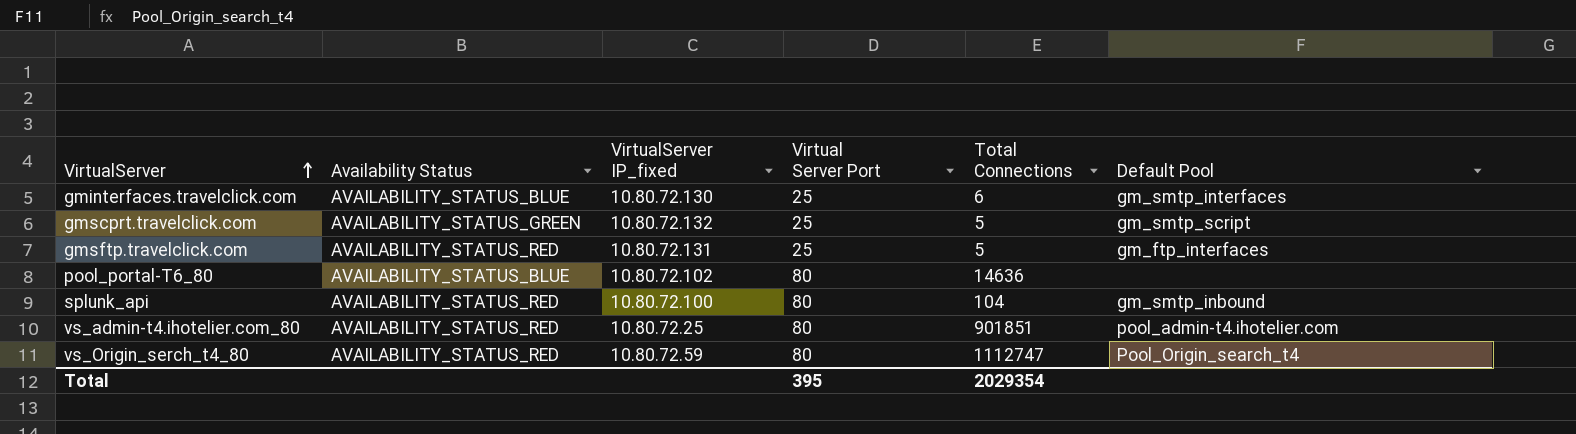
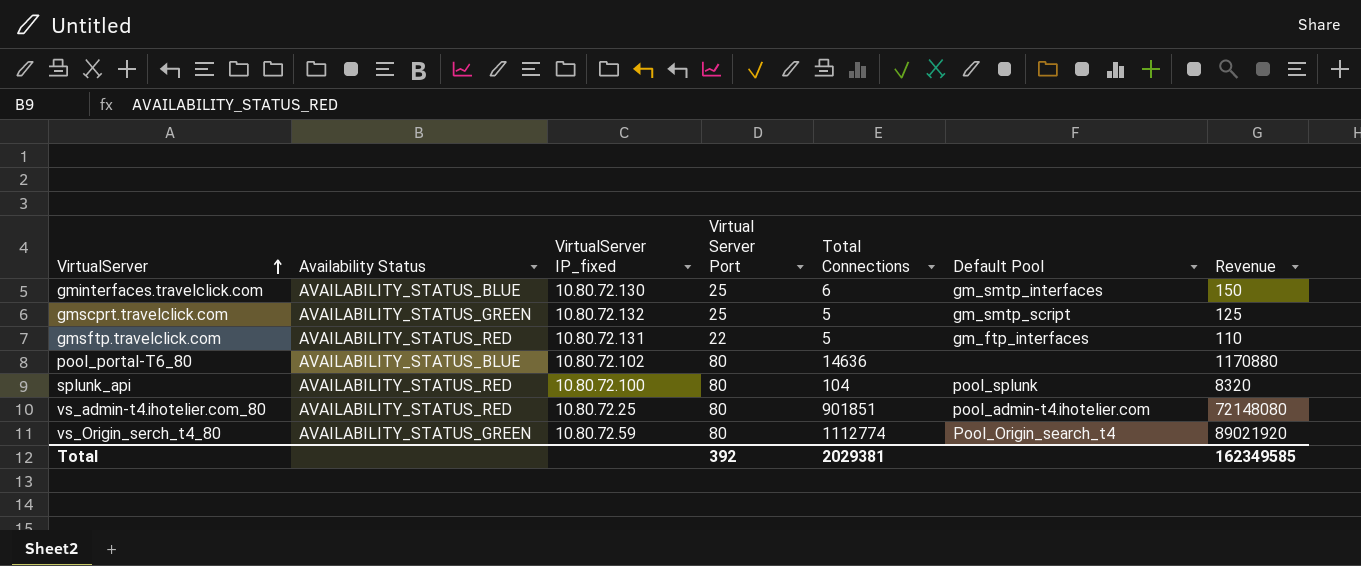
column Revenue | formula: none -> [Virtual Server Port] * [Total Connections]
gmsftp.travelclick.com | Virtual Server Port: 25 -> 22
splunk_api | Default Pool: gm_smtp_inbound -> pool_splunk
vs_Origin_serch_t4_80 | Availability Status: AVAILABILITY_STATUS_RED -> AVAILABILITY_STATUS_GREEN
vs_Origin_serch_t4_80 | Total Connections: 1112747 -> 1112774
Total | Virtual Server Port: 395 -> 392
Total | Total Connections: 2029354 -> 2029381

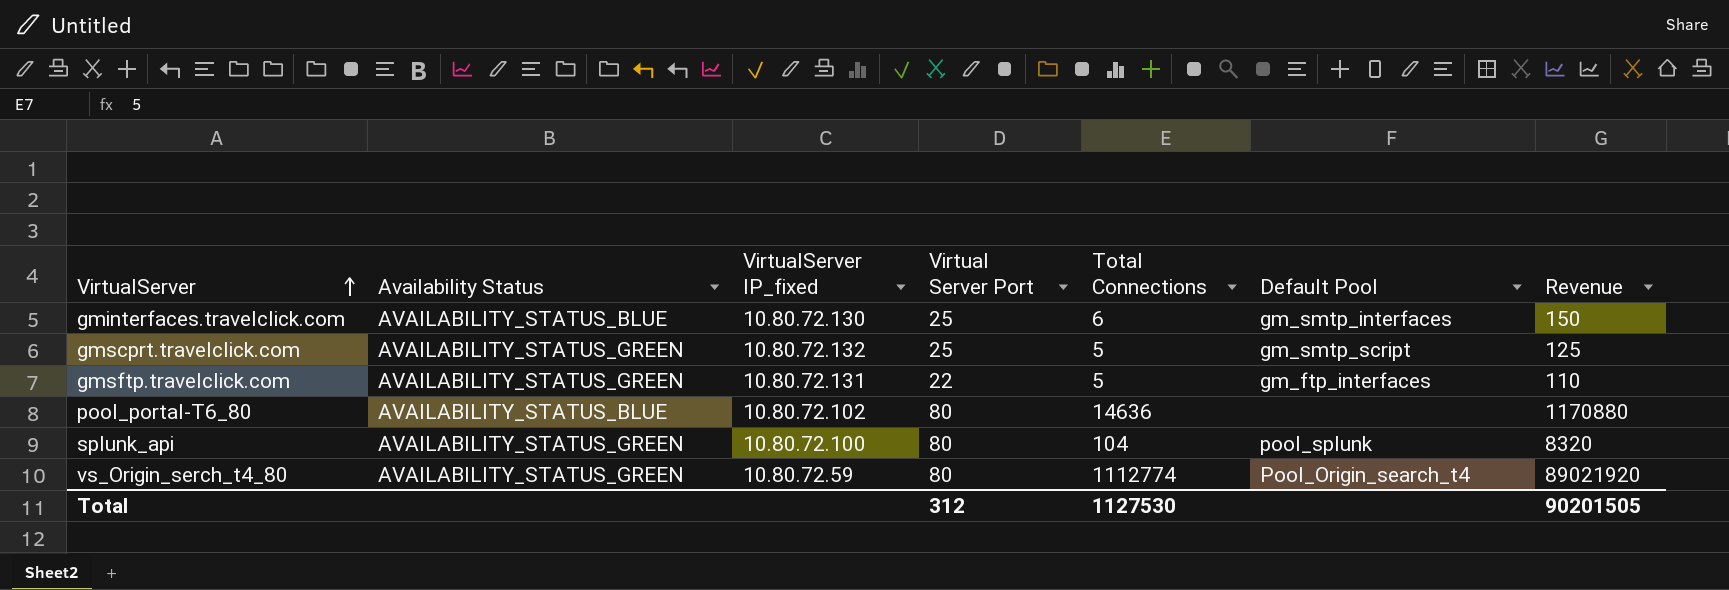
row vs_admin-t4.ihotelier.com_80: AVAILABILITY_STATUS_RED | 10.80.72.25 | 80 | 901851 | pool_admin-t4.ihotelier.com | 72148080 -> none
gmsftp.travelclick.com | Availability Status: AVAILABILITY_STATUS_RED -> AVAILABILITY_STATUS_GREEN
splunk_api | Availability Status: AVAILABILITY_STATUS_RED -> AVAILABILITY_STATUS_GREEN
Total | Virtual Server Port: 392 -> 312
Total | Total Connections: 2029381 -> 1127530
Total | Revenue: 162349585 -> 90201505

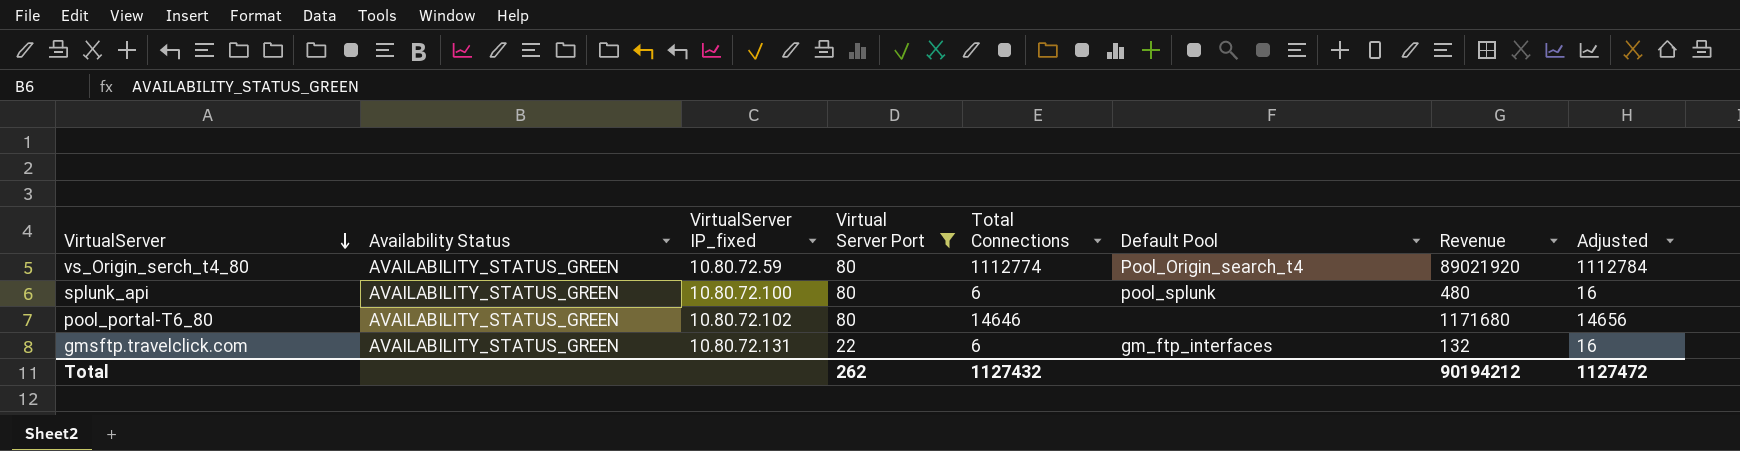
filter: none -> Virtual Server Port != 25
row order: VirtualServer ascending -> VirtualServer descending
column Adjusted | formula: none -> [Total Connections] + 10
splunk_api | Total Connections: 104 -> 6
splunk_api | Revenue: 8320 -> 480
pool_portal-T6_80 | Availability Status: AVAILABILITY_STATUS_BLUE -> AVAILABILITY_STATUS_GREEN
pool_portal-T6_80 | Total Connections: 14636 -> 14646
pool_portal-T6_80 | Revenue: 1170880 -> 1171680
gmsftp.travelclick.com | Total Connections: 5 -> 6
gmsftp.travelclick.com | Revenue: 110 -> 132
Total | Virtual Server Port: 312 -> 262
Total | Total Connections: 1127530 -> 1127432
Total | Revenue: 90201505 -> 90194212

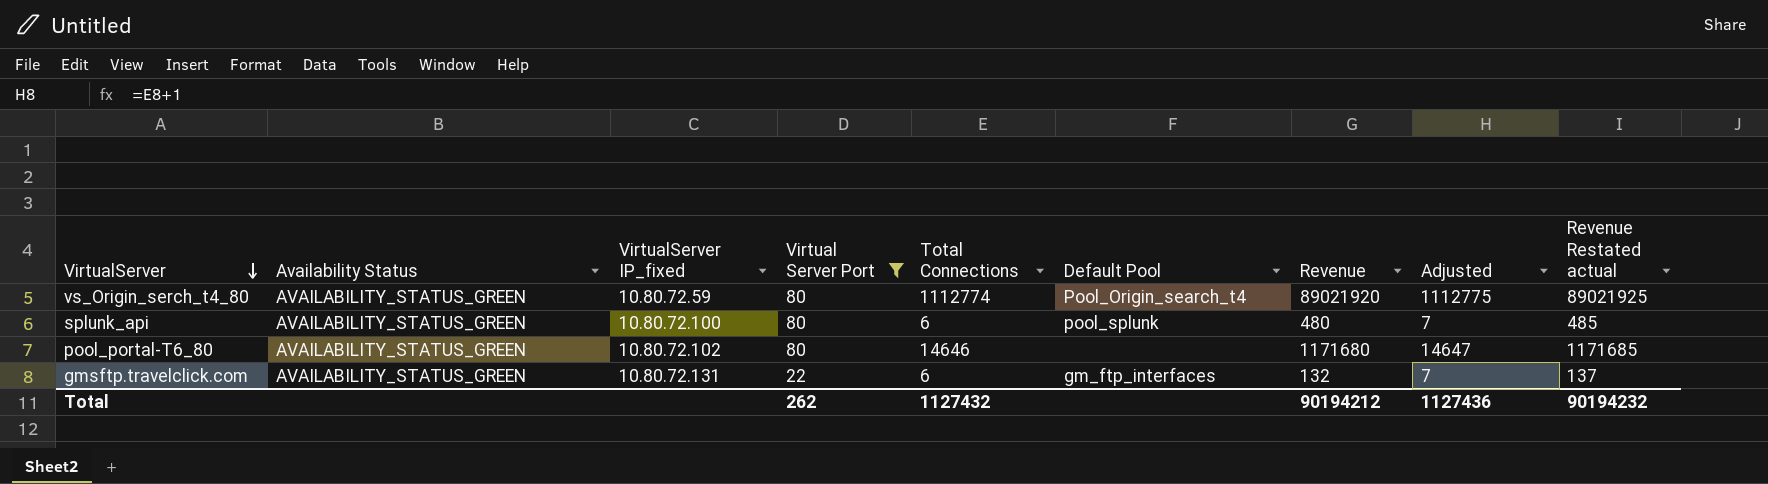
column Adjusted | formula: [Total Connections] + 10 -> [Total Connections] + 1
column Revenue Restated actual | formula: none -> [Revenue] + 5
Total | Adjusted: 1127472 -> 1127436

